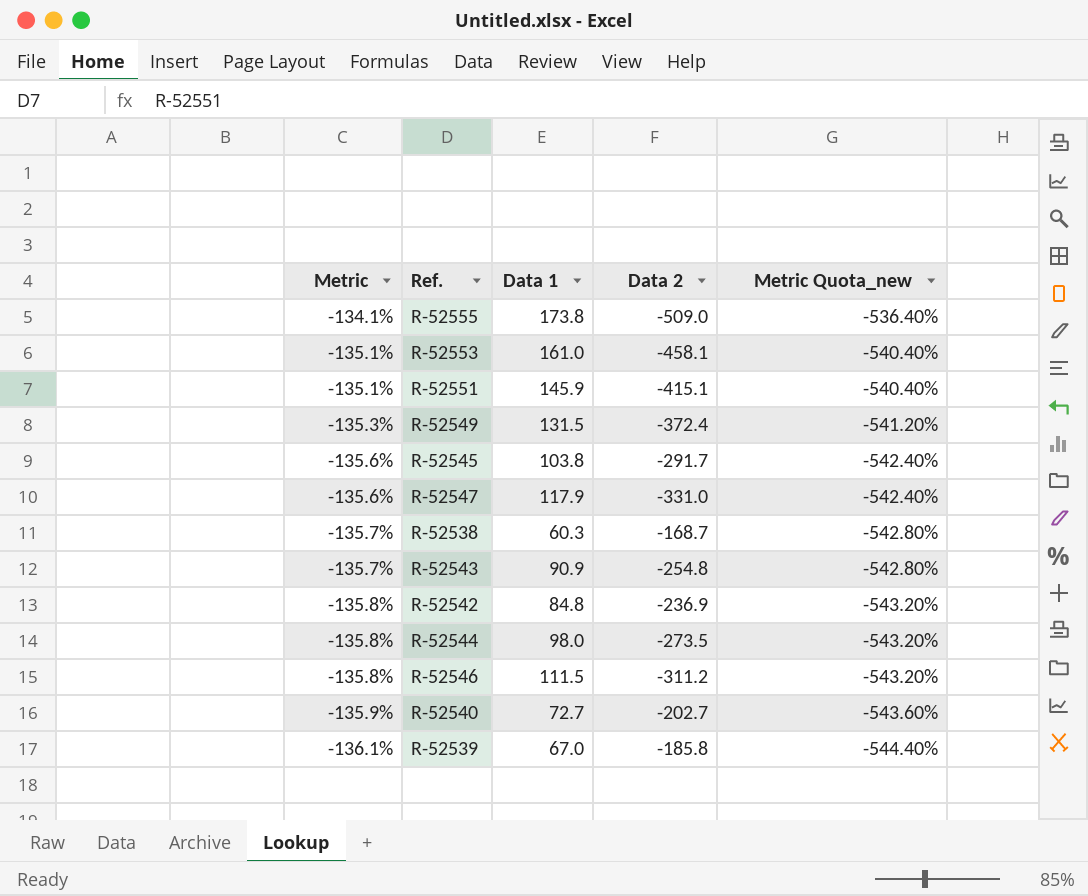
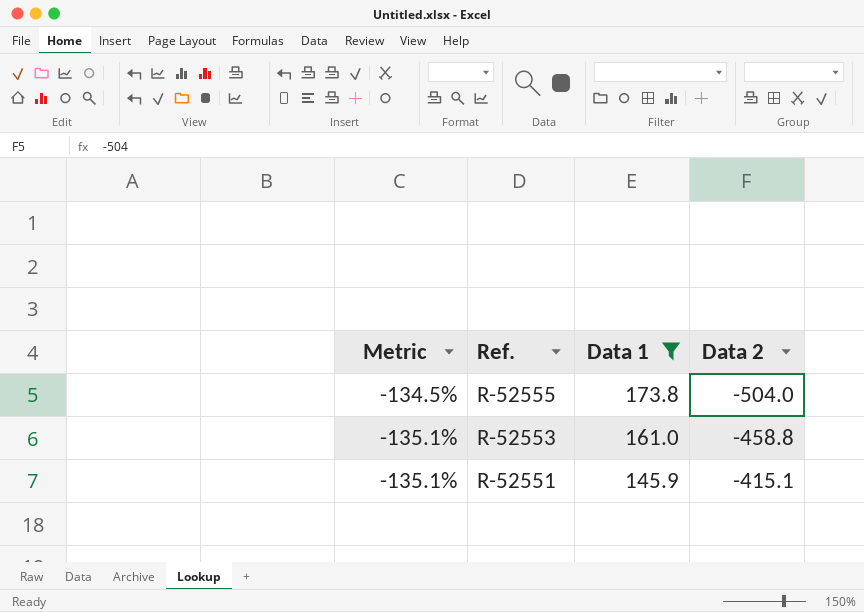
filter: none -> Data 1 >= 145.9
column Metric Quota_new | formula: [Metric] * 4 -> none
R-52555 | Metric: -134.1% -> -134.5%
R-52555 | Data 2: -509.0 -> -504.0
R-52553 | Data 2: -458.1 -> -458.8

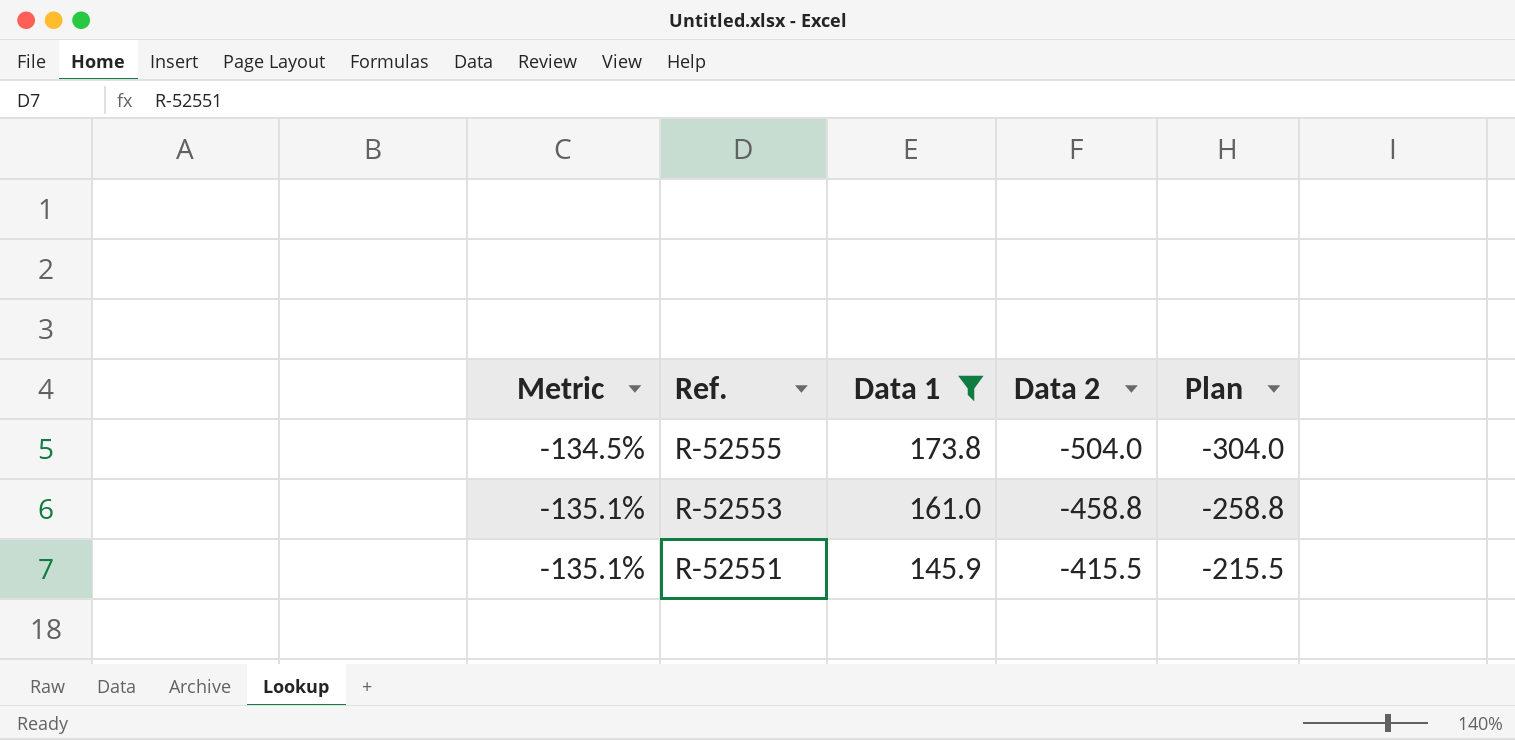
column Plan | formula: none -> [Data 2] + 200
R-52551 | Data 2: -415.1 -> -415.5

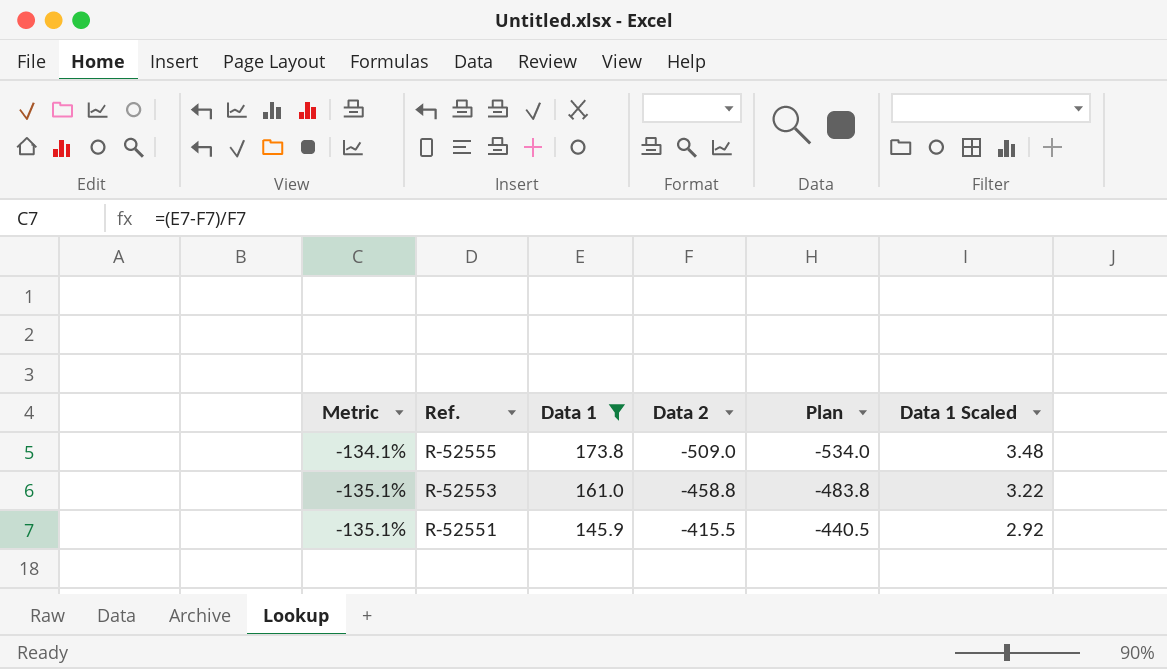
column Plan | formula: [Data 2] + 200 -> [Data 2] - 25
column Data 1 Scaled | formula: none -> [Data 1] * 0.02
R-52555 | Metric: -134.5% -> -134.1%
R-52555 | Data 2: -504.0 -> -509.0

